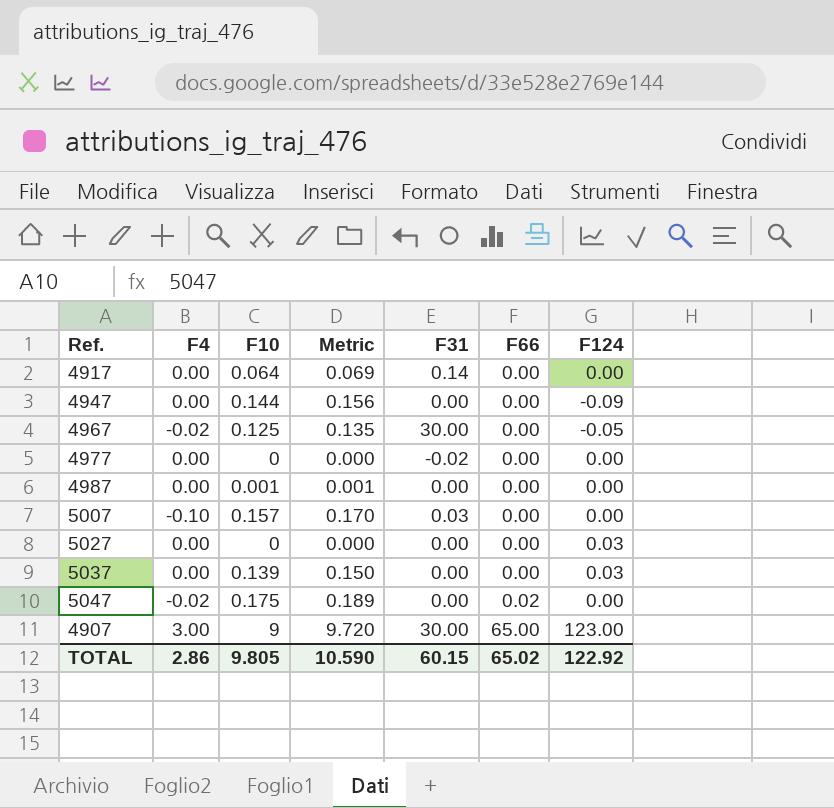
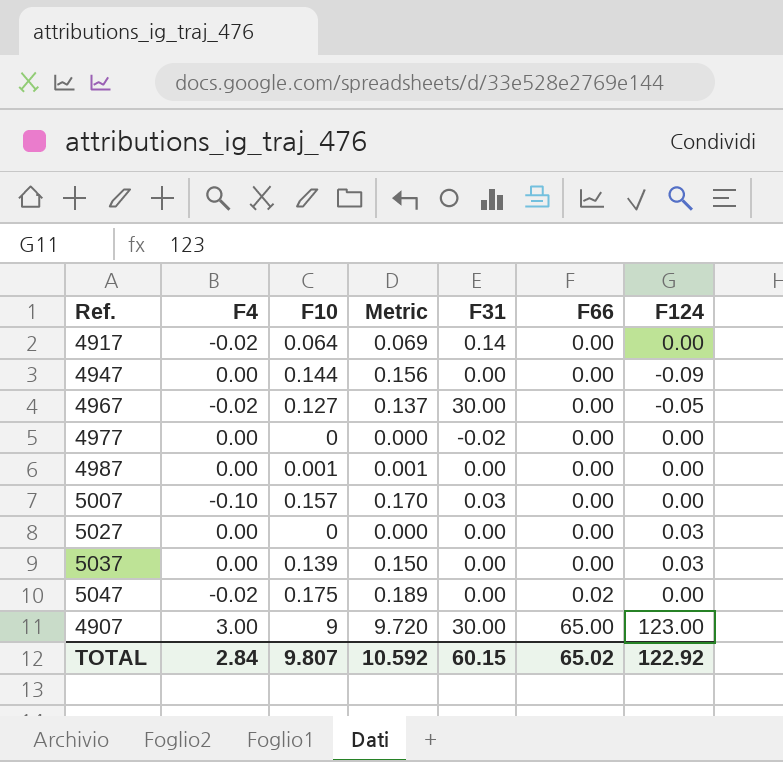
4917 | F4: 0.00 -> -0.02
4967 | F10: 0.125 -> 0.127
4967 | Metric: 0.135 -> 0.137
TOTAL | F4: 2.86 -> 2.84
TOTAL | F10: 9.805 -> 9.807
TOTAL | Metric: 10.590 -> 10.592

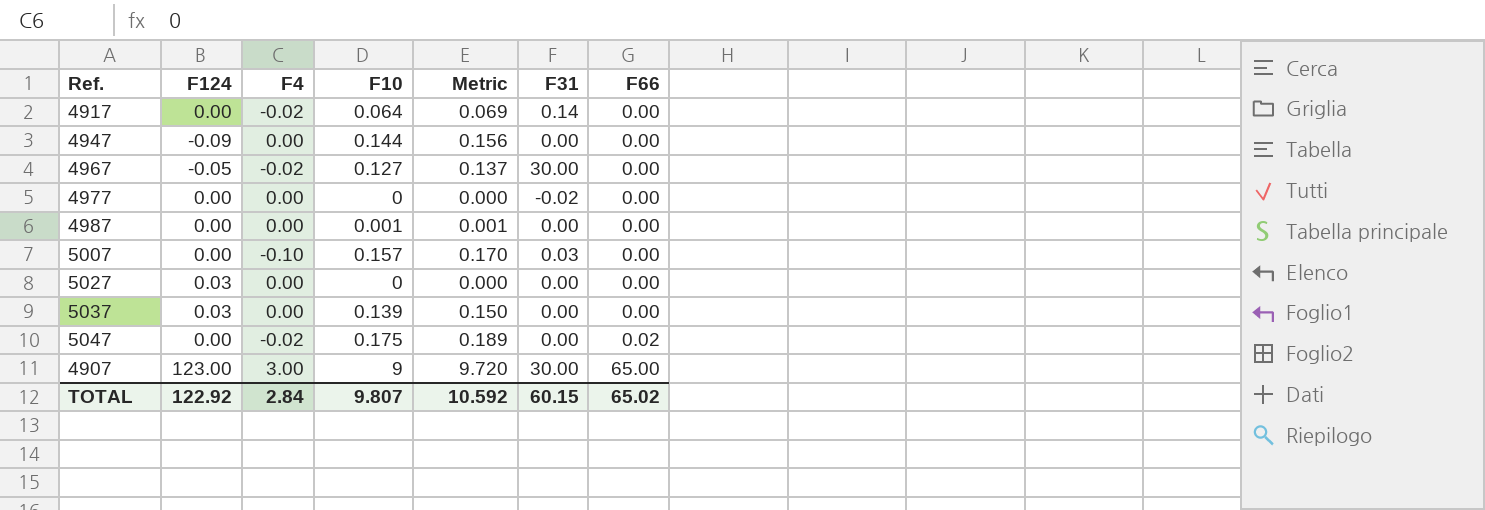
column F124 | position: 7 -> 2

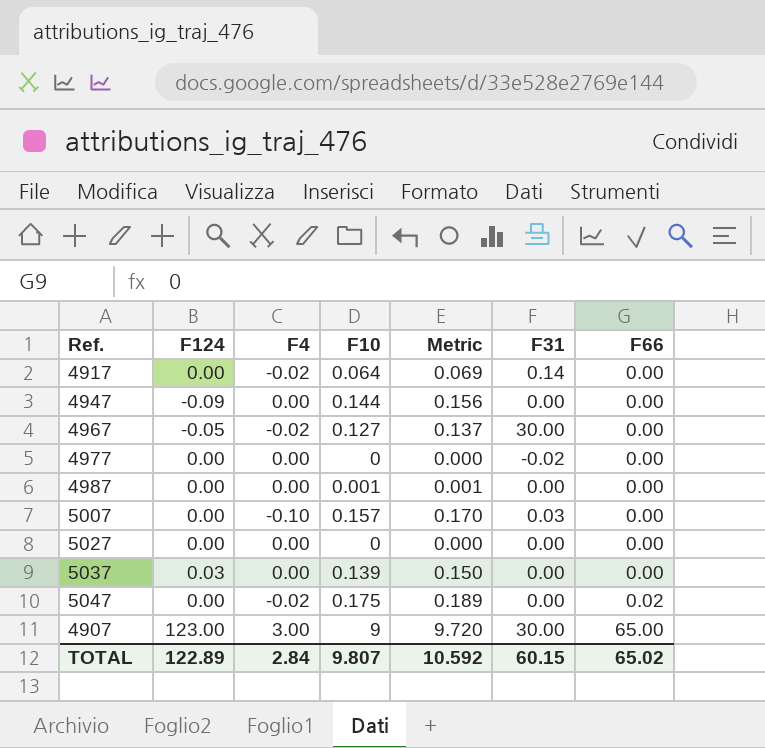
5027 | F124: 0.03 -> 0.00
TOTAL | F124: 122.92 -> 122.89

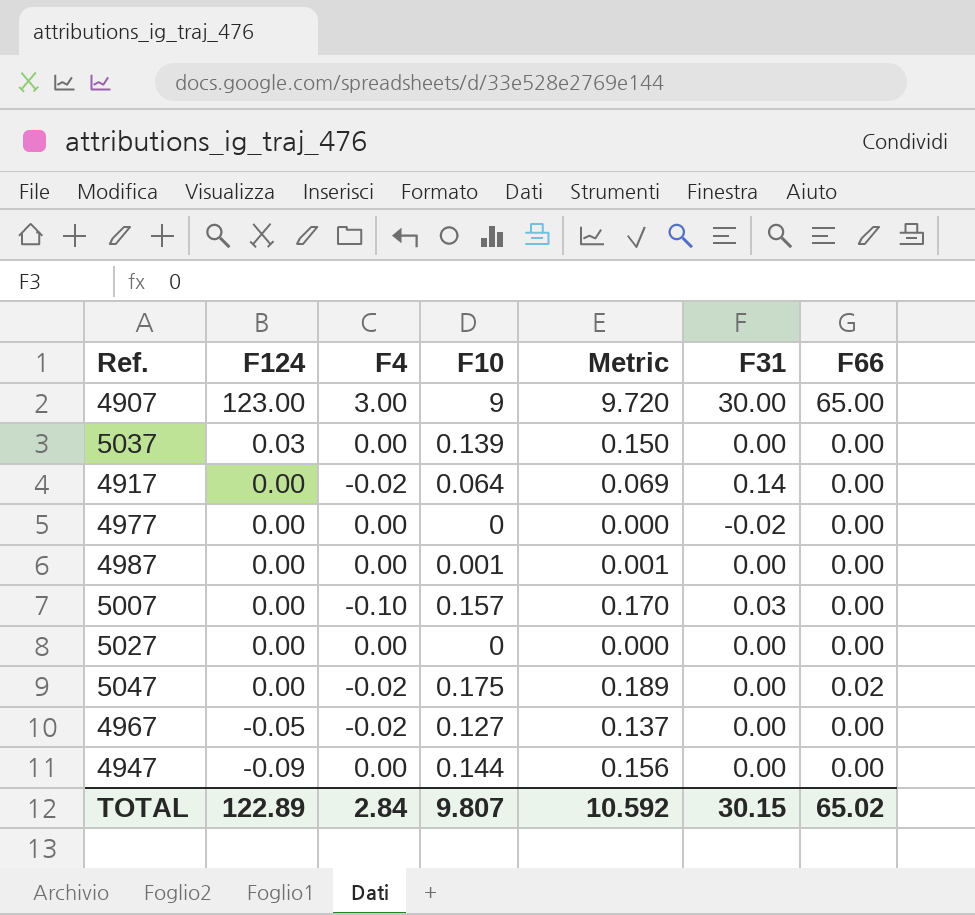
row order: F66 ascending -> F124 descending
4967 | F31: 30.00 -> 0.00
TOTAL | F31: 60.15 -> 30.15

